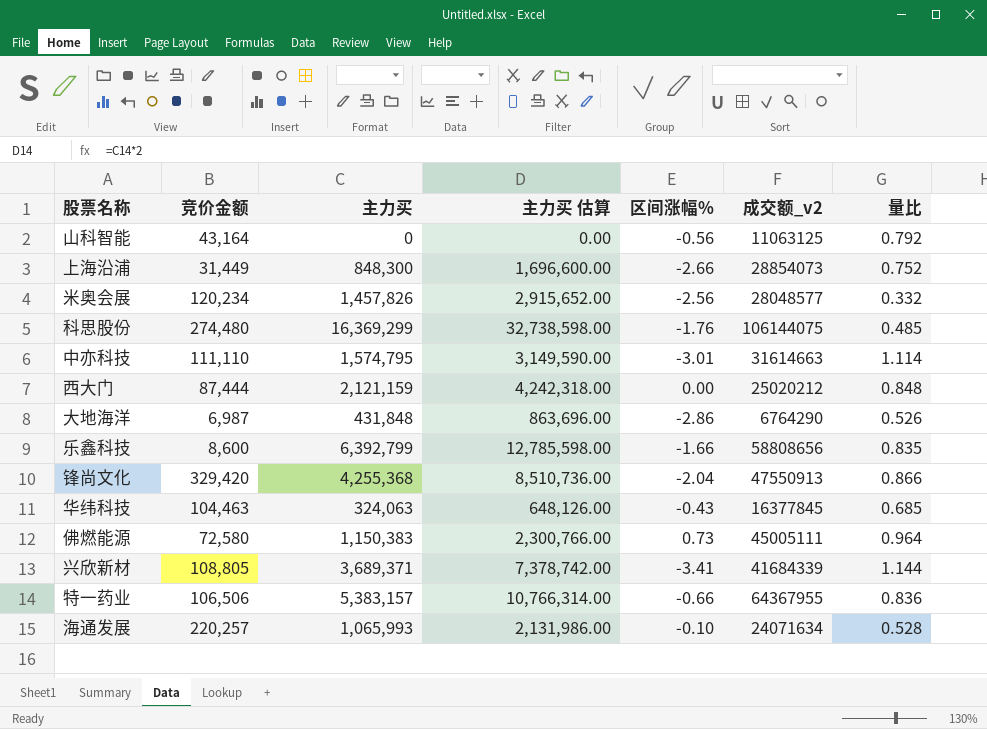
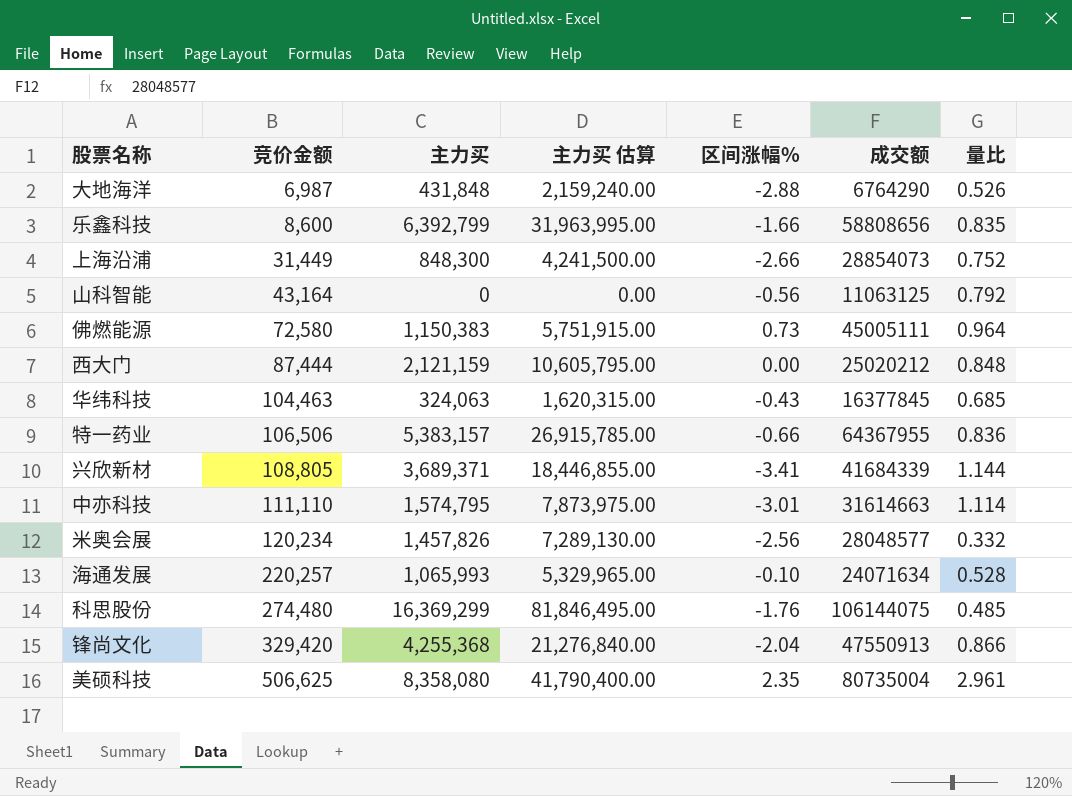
row order: none -> 竞价金额 ascending
column 主力买 估算 | formula: [主力买] * 2 -> [主力买] * 5
column name: 成交额_v2 -> 成交额
大地海洋 | 区间涨幅%: -2.86 -> -2.88
row 美硕科技: none -> 506,625 | 8,358,080 | 41,790,400.00 | 2.35 | 80735004 | 2.961

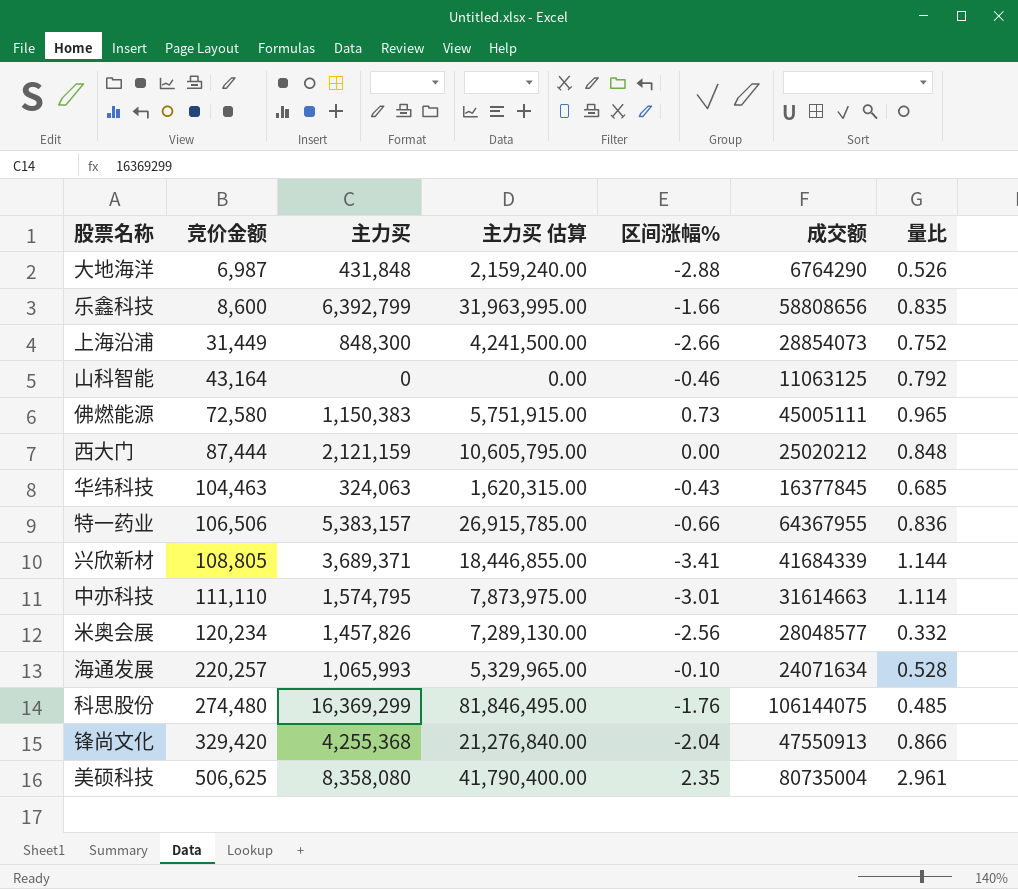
山科智能 | 区间涨幅%: -0.56 -> -0.46
佛燃能源 | 量比: 0.964 -> 0.965

